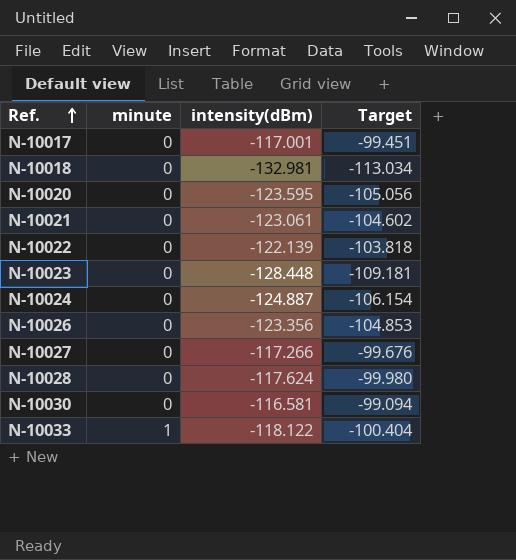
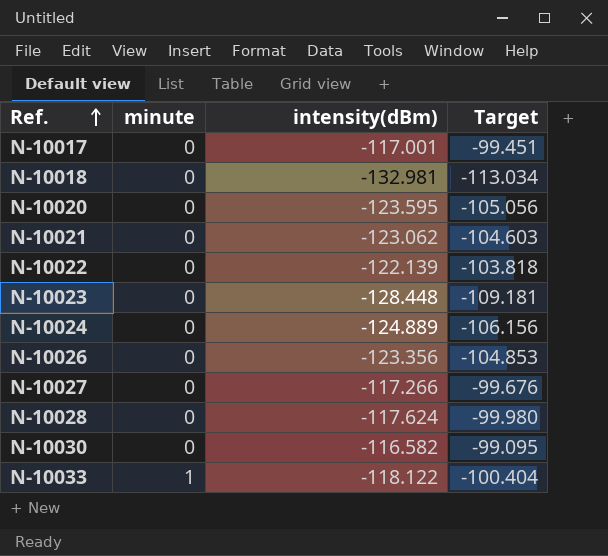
N-10021 | intensity(dBm): -123.061 -> -123.062
N-10021 | Target: -104.602 -> -104.603
N-10024 | intensity(dBm): -124.887 -> -124.889
N-10024 | Target: -106.154 -> -106.156
N-10030 | intensity(dBm): -116.581 -> -116.582
N-10030 | Target: -99.094 -> -99.095

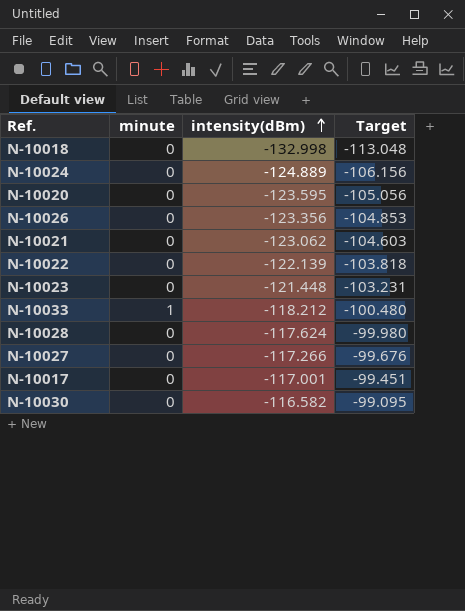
row order: Ref. ascending -> intensity(dBm) ascending
N-10018 | intensity(dBm): -132.981 -> -132.998
N-10018 | Target: -113.034 -> -113.048
N-10023 | intensity(dBm): -128.448 -> -121.448
N-10023 | Target: -109.181 -> -103.231
N-10033 | intensity(dBm): -118.122 -> -118.212
N-10033 | Target: -100.404 -> -100.480

